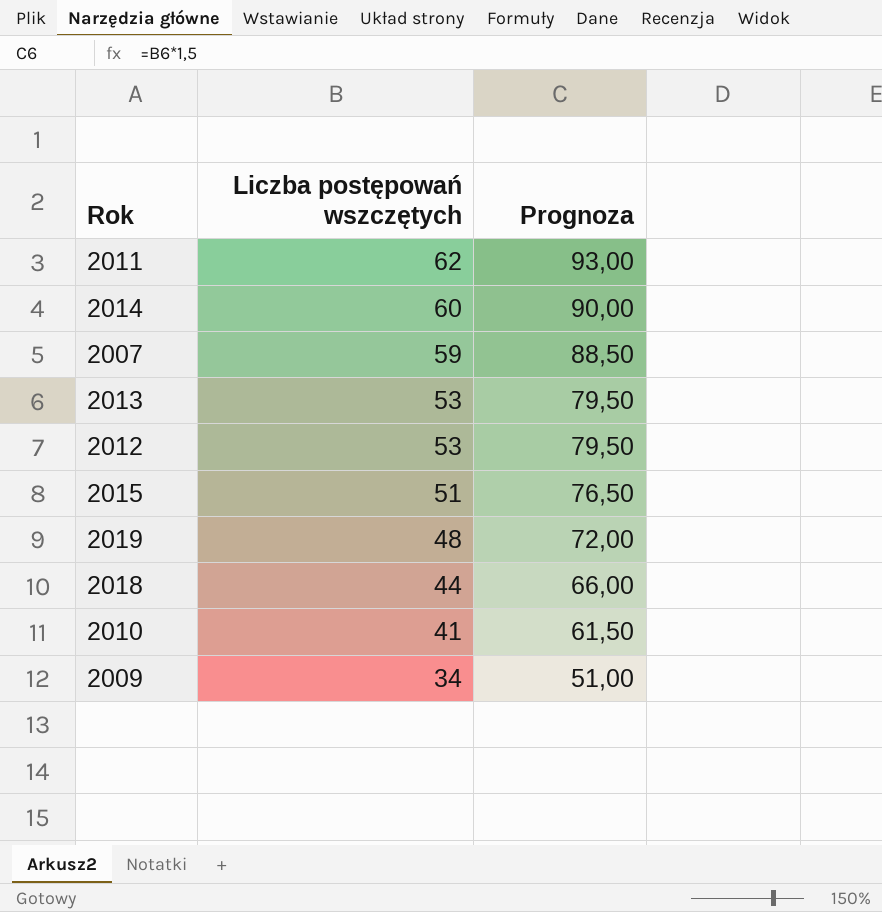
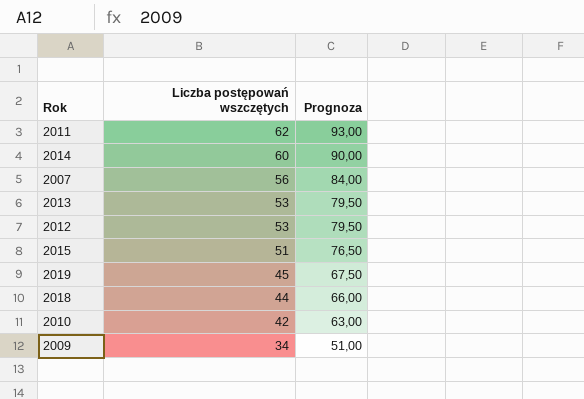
2007 | Liczba postępowań wszczętych: 59 -> 56
2007 | Prognoza: 88,50 -> 84,00
2019 | Liczba postępowań wszczętych: 48 -> 45
2019 | Prognoza: 72,00 -> 67,50
2010 | Liczba postępowań wszczętych: 41 -> 42
2010 | Prognoza: 61,50 -> 63,00

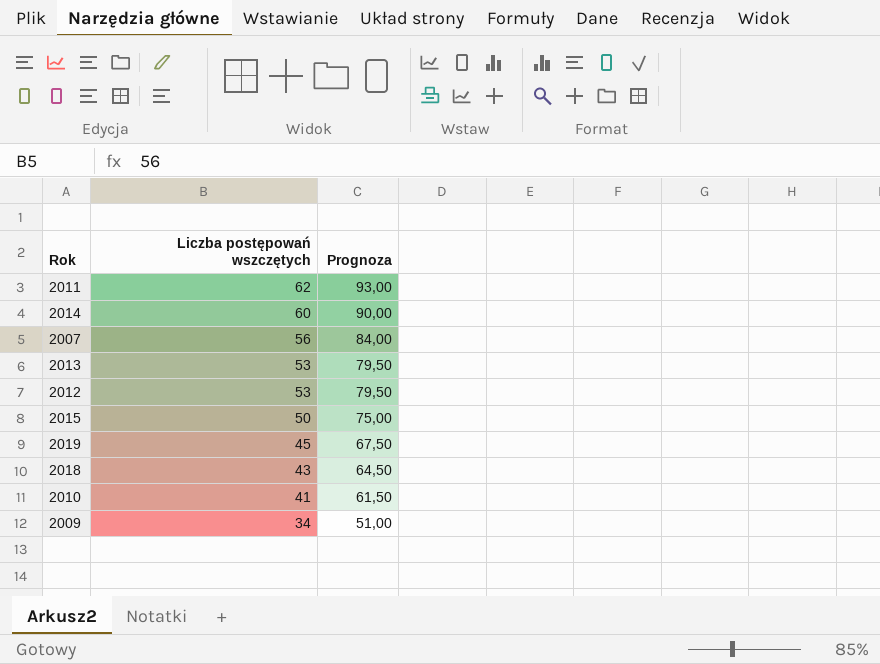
2015 | Liczba postępowań wszczętych: 51 -> 50
2015 | Prognoza: 76,50 -> 75,00
2018 | Liczba postępowań wszczętych: 44 -> 43
2018 | Prognoza: 66,00 -> 64,50
2010 | Liczba postępowań wszczętych: 42 -> 41
2010 | Prognoza: 63,00 -> 61,50

